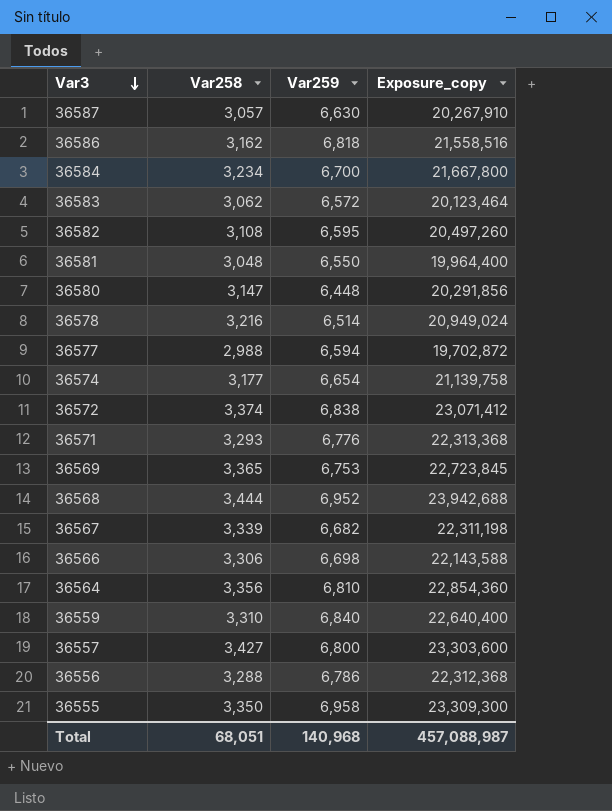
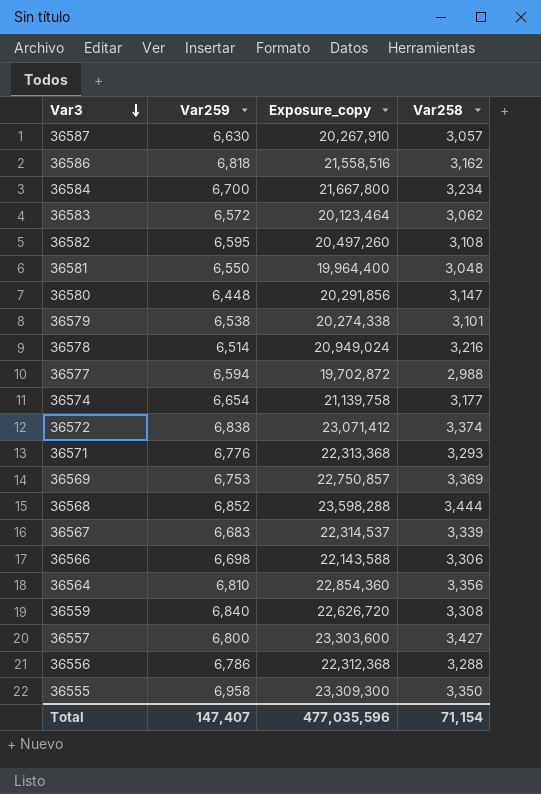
column Var258 | position: 2 -> 4
row 36579: none -> 6,538 | 20,274,338 | 3,101
36569 | Exposure_copy: 22,723,845 -> 22,750,857
36569 | Var258: 3,365 -> 3,369
36568 | Var259: 6,952 -> 6,852
36568 | Exposure_copy: 23,942,688 -> 23,598,288
36567 | Var259: 6,682 -> 6,683
36567 | Exposure_copy: 22,311,198 -> 22,314,537
36559 | Exposure_copy: 22,640,400 -> 22,626,720
36559 | Var258: 3,310 -> 3,308
Total | Var259: 140,968 -> 147,407
Total | Exposure_copy: 457,088,987 -> 477,035,596
Total | Var258: 68,051 -> 71,154

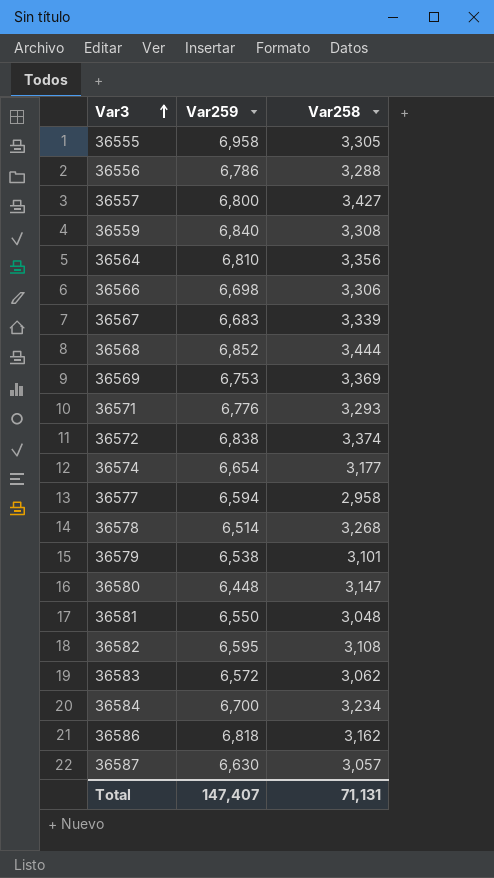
row order: Var3 descending -> Var3 ascending
column Exposure_copy | formula: [Var259] * [Var258] -> none
36555 | Var258: 3,350 -> 3,305
36577 | Var258: 2,988 -> 2,958
36578 | Var258: 3,216 -> 3,268
Total | Var258: 71,154 -> 71,131

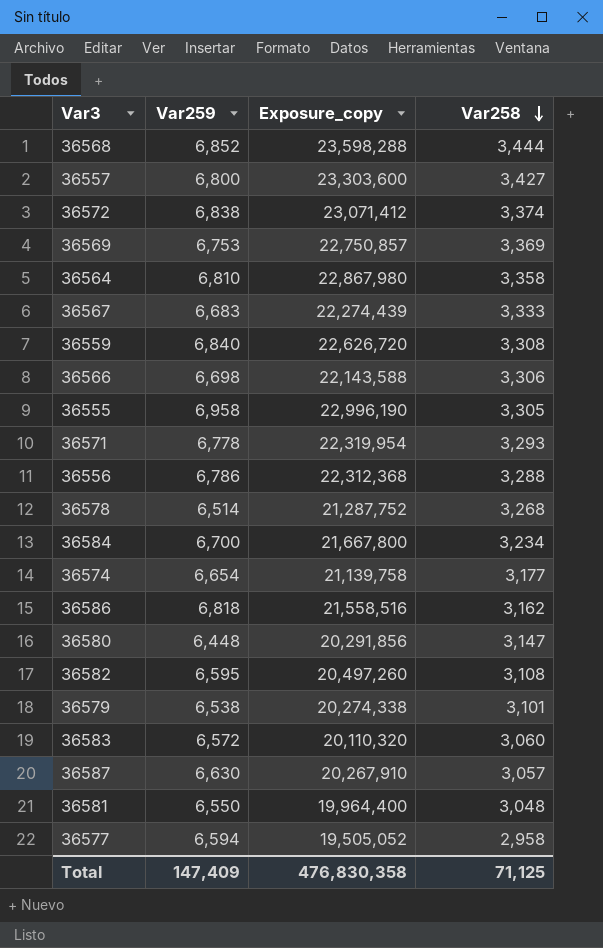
row order: Var3 ascending -> Var258 descending
column Exposure_copy | formula: none -> [Var259] * [Var258]
36564 | Var258: 3,356 -> 3,358
36567 | Var258: 3,339 -> 3,333
36571 | Var259: 6,776 -> 6,778
36583 | Var258: 3,062 -> 3,060
Total | Var259: 147,407 -> 147,409
Total | Var258: 71,131 -> 71,125

